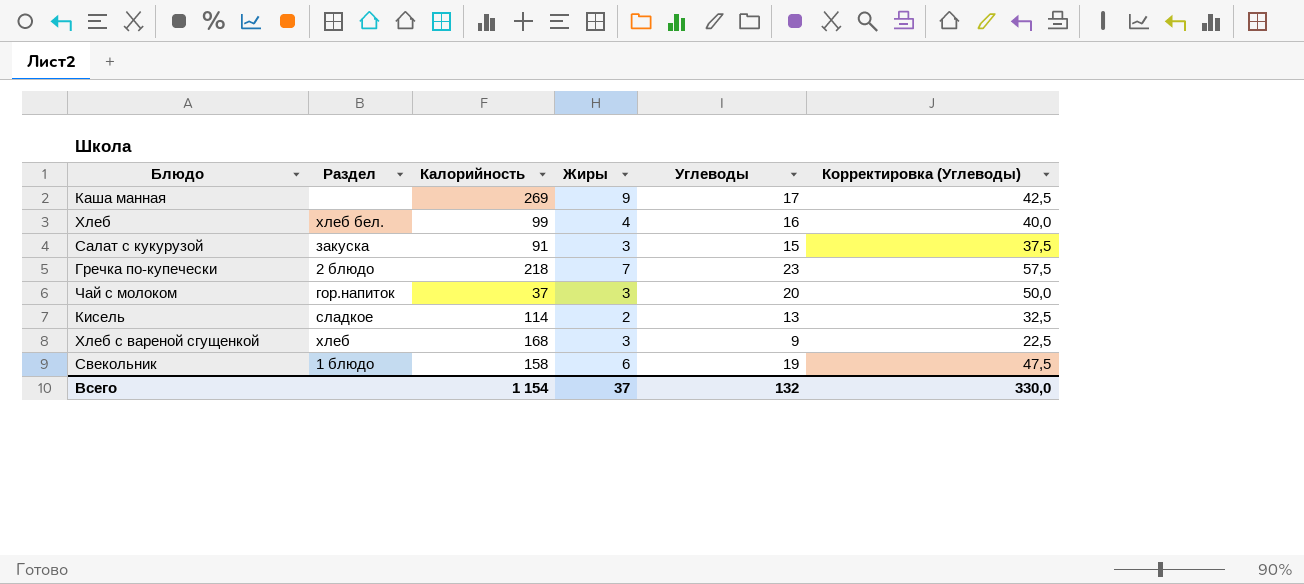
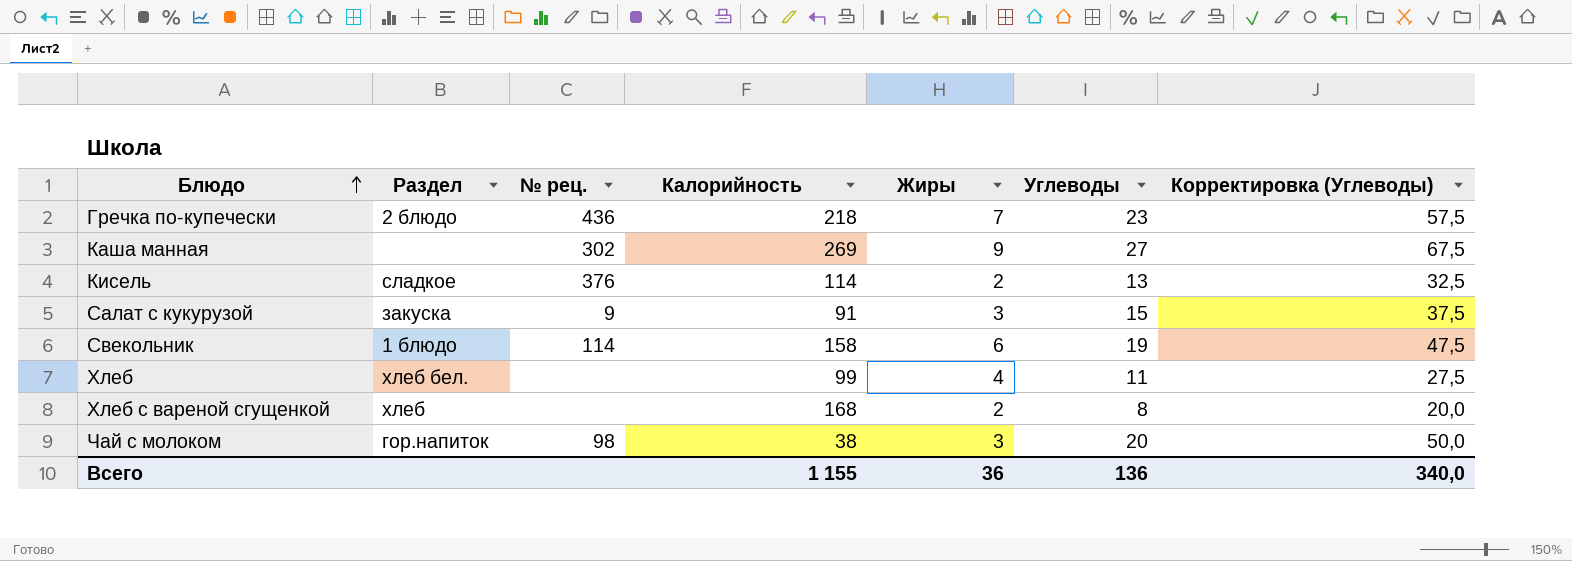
row order: none -> Блюдо ascending
column № рец. | position: none -> 3
Каша манная | Углеводы: 17 -> 27
Каша манная | Корректировка (Углеводы): 42,5 -> 67,5
Хлеб | Углеводы: 16 -> 11
Хлеб | Корректировка (Углеводы): 40,0 -> 27,5
Хлеб с вареной сгущенкой | Жиры: 3 -> 2
Хлеб с вареной сгущенкой | Углеводы: 9 -> 8
Хлеб с вареной сгущенкой | Корректировка (Углеводы): 22,5 -> 20,0
Чай с молоком | Калорийность: 37 -> 38
Всего | Калорийность: 1 154 -> 1 155
Всего | Жиры: 37 -> 36
Всего | Углеводы: 132 -> 136
Всего | Корректировка (Углеводы): 330,0 -> 340,0

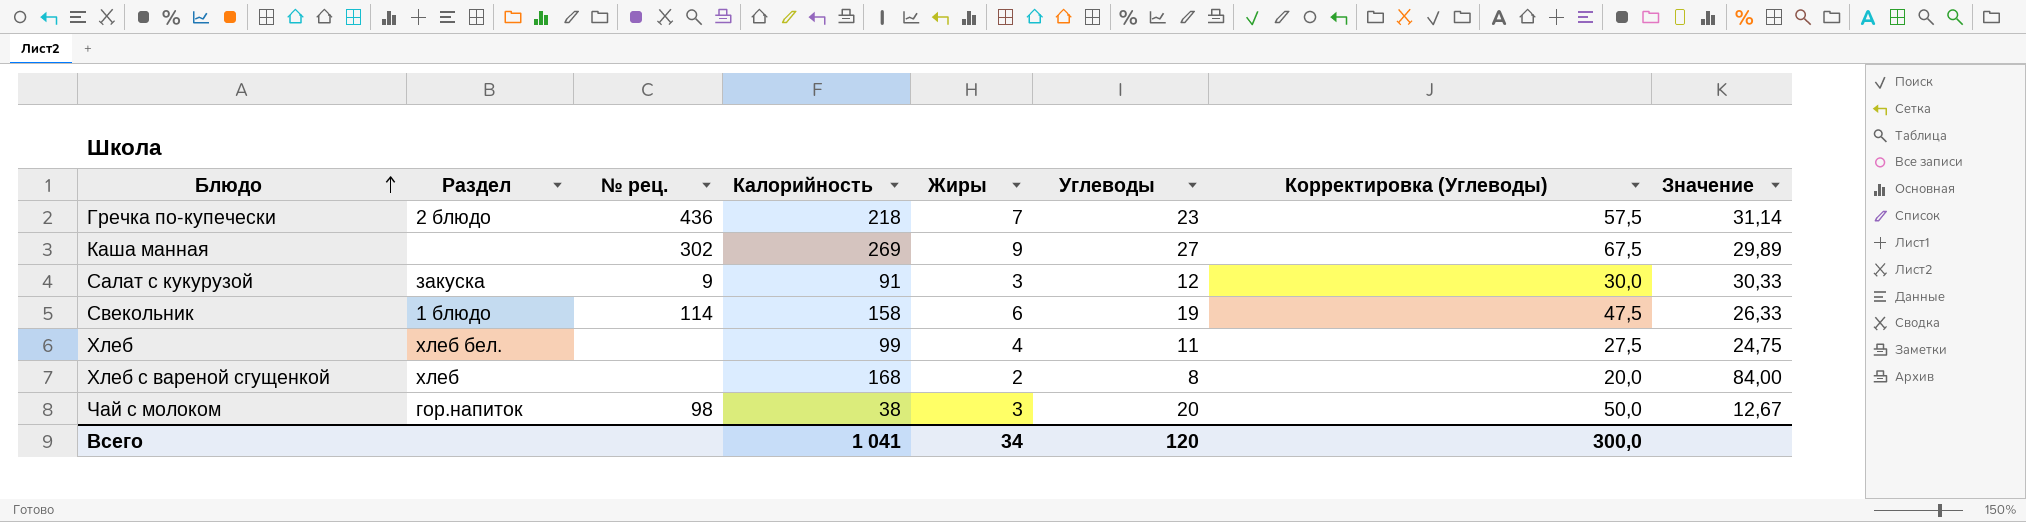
column Значение | formula: none -> [Калорийность] / [Жиры]
row Кисель: сладкое | 376 | 114 | 2 | 13 | 32,5 -> none
Салат с кукурузой | Углеводы: 15 -> 12
Салат с кукурузой | Корректировка (Углеводы): 37,5 -> 30,0
Всего | Калорийность: 1 155 -> 1 041
Всего | Жиры: 36 -> 34
Всего | Углеводы: 136 -> 120
Всего | Корректировка (Углеводы): 340,0 -> 300,0

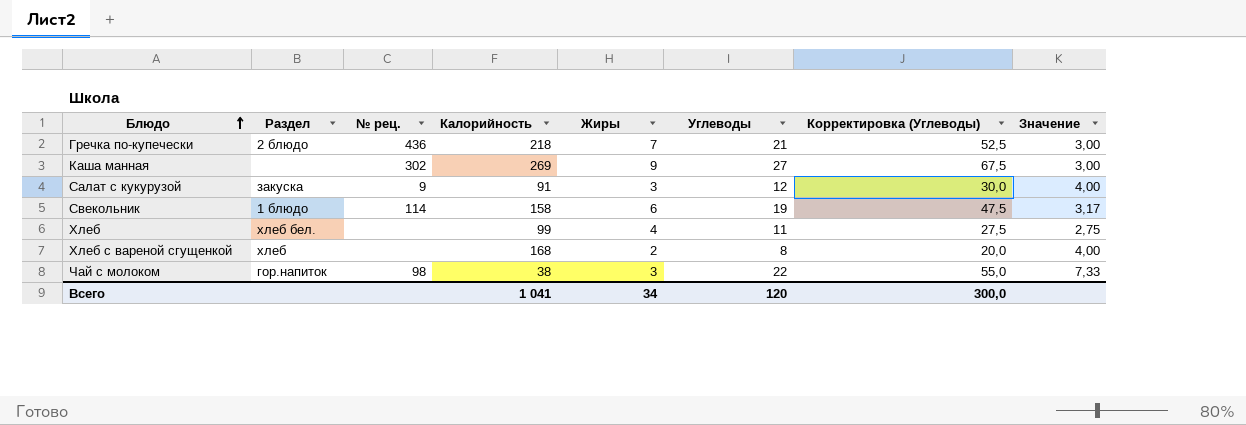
column Значение | formula: [Калорийность] / [Жиры] -> [Углеводы] / [Жиры]
Гречка по-купечески | Углеводы: 23 -> 21
Гречка по-купечески | Корректировка (Углеводы): 57,5 -> 52,5
Чай с молоком | Углеводы: 20 -> 22
Чай с молоком | Корректировка (Углеводы): 50,0 -> 55,0

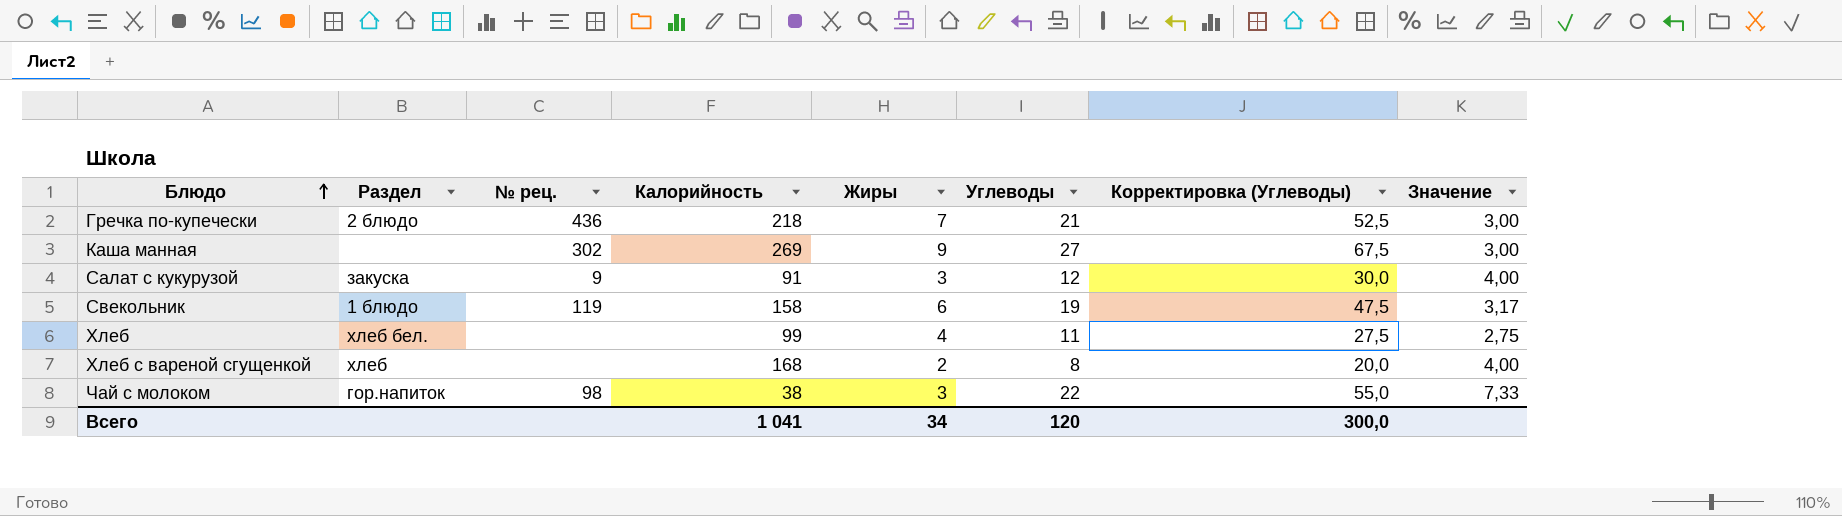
Свекольник | № рец.: 114 -> 119

